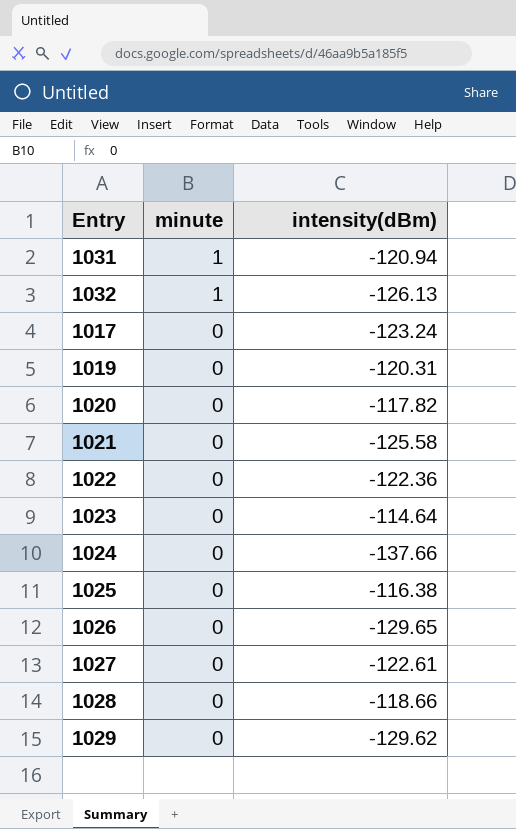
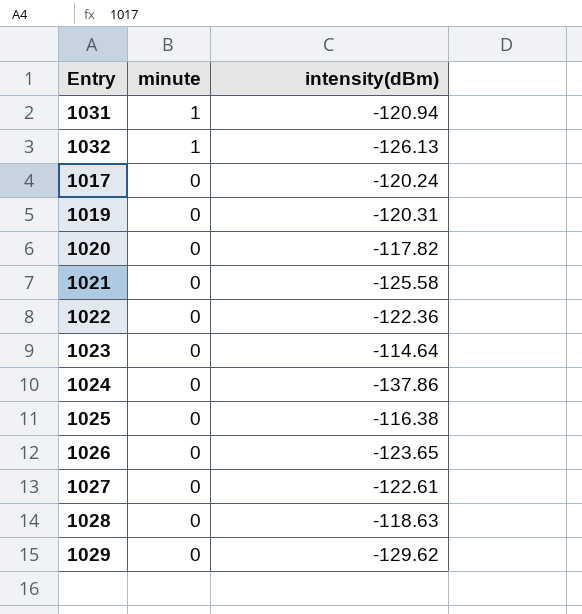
1017 | intensity(dBm): -123.24 -> -120.24
1024 | intensity(dBm): -137.66 -> -137.86
1026 | intensity(dBm): -129.65 -> -123.65
1028 | intensity(dBm): -118.66 -> -118.63

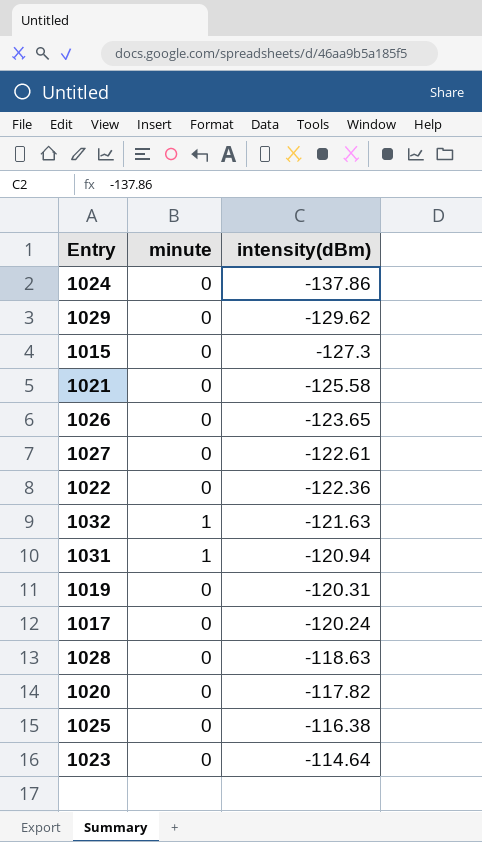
row order: minute descending -> intensity(dBm) ascending
row 1015: none -> 0 | -127.3
1032 | intensity(dBm): -126.13 -> -121.63

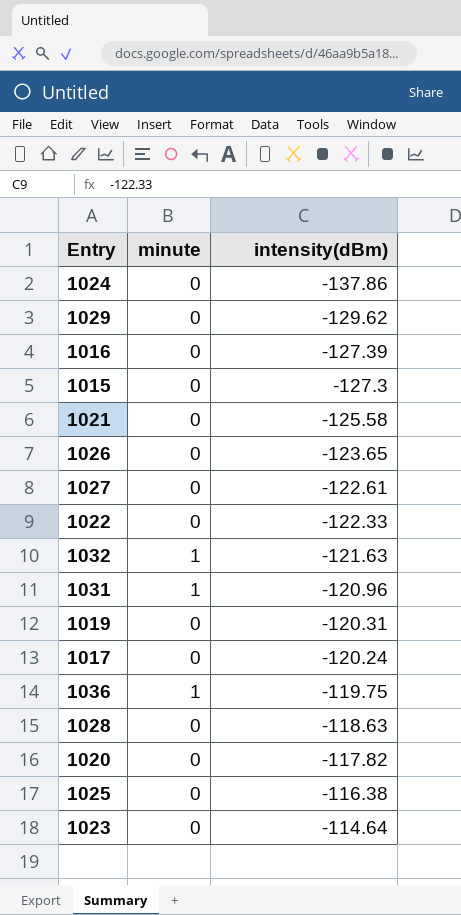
row 1016: none -> 0 | -127.39
1022 | intensity(dBm): -122.36 -> -122.33
1031 | intensity(dBm): -120.94 -> -120.96
row 1036: none -> 1 | -119.75

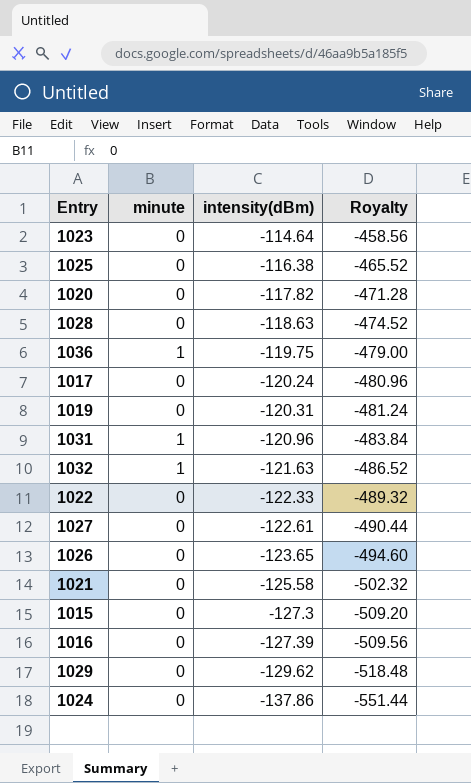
row order: intensity(dBm) ascending -> intensity(dBm) descending
column Royalty | formula: none -> [intensity(dBm)] * 4

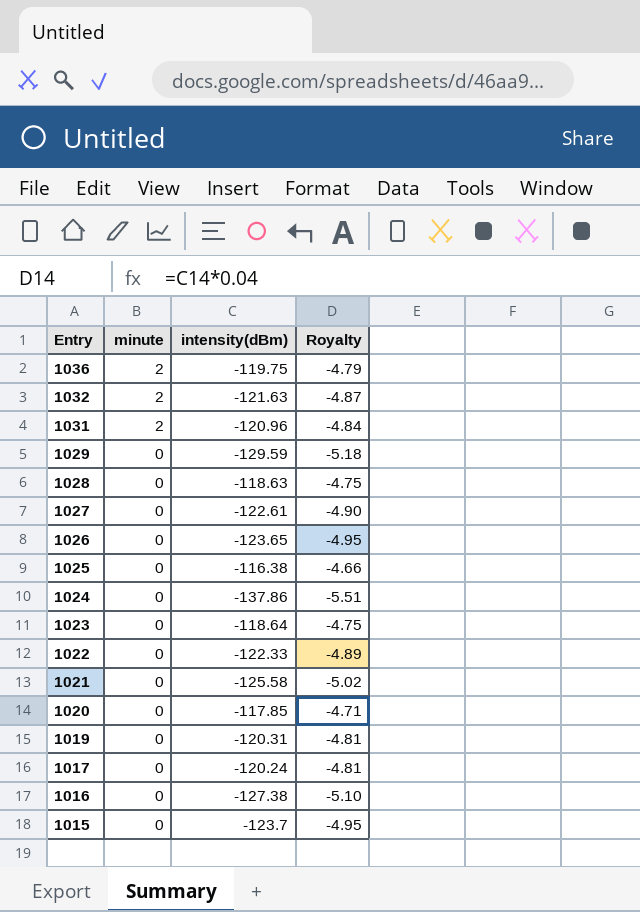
row order: intensity(dBm) descending -> Entry descending
column Royalty | formula: [intensity(dBm)] * 4 -> [intensity(dBm)] * 0.04
1036 | minute: 1 -> 2
1032 | minute: 1 -> 2
1031 | minute: 1 -> 2
1029 | intensity(dBm): -129.62 -> -129.59
1023 | intensity(dBm): -114.64 -> -118.64
1020 | intensity(dBm): -117.82 -> -117.85
1016 | intensity(dBm): -127.39 -> -127.38
1015 | intensity(dBm): -127.3 -> -123.7

